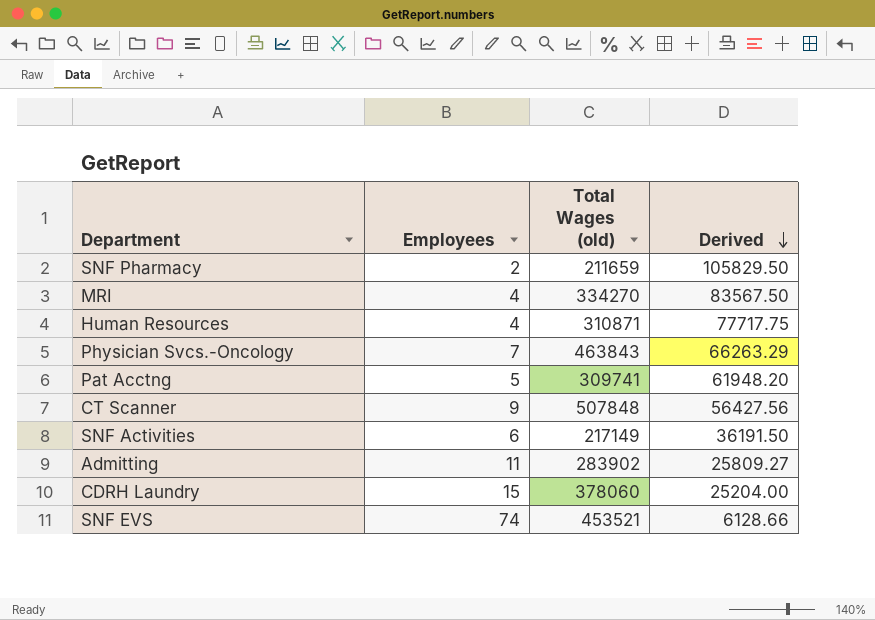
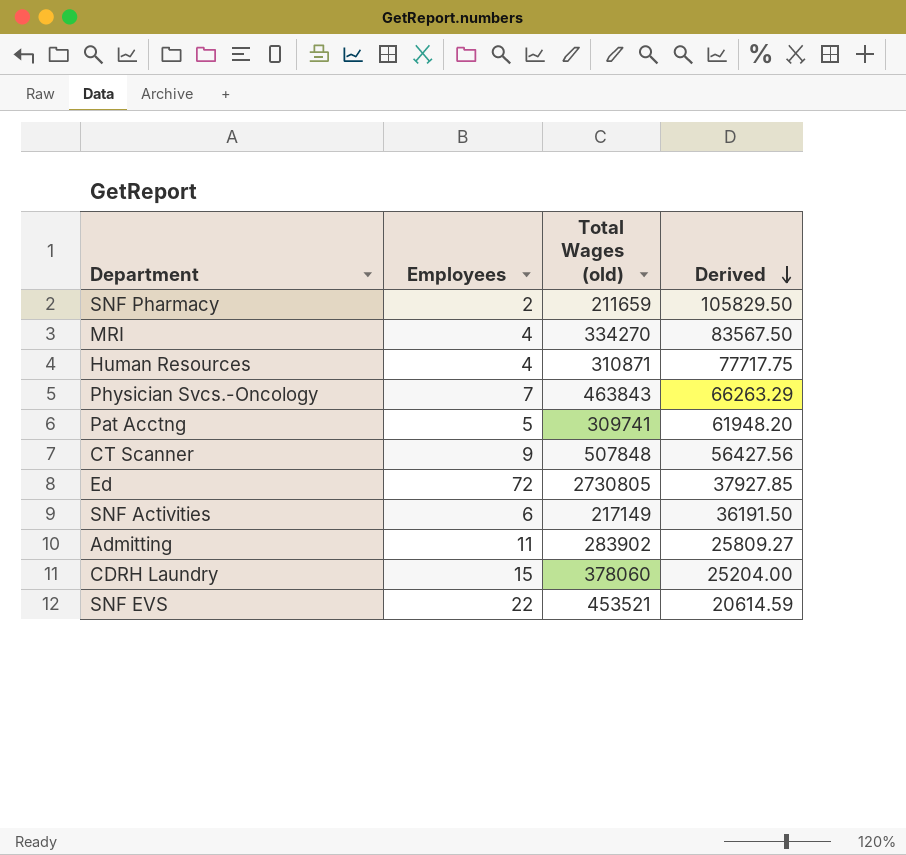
row Ed: none -> 72 | 2730805 | 37927.85
SNF EVS | Employees: 74 -> 22
SNF EVS | Derived: 6128.66 -> 20614.59

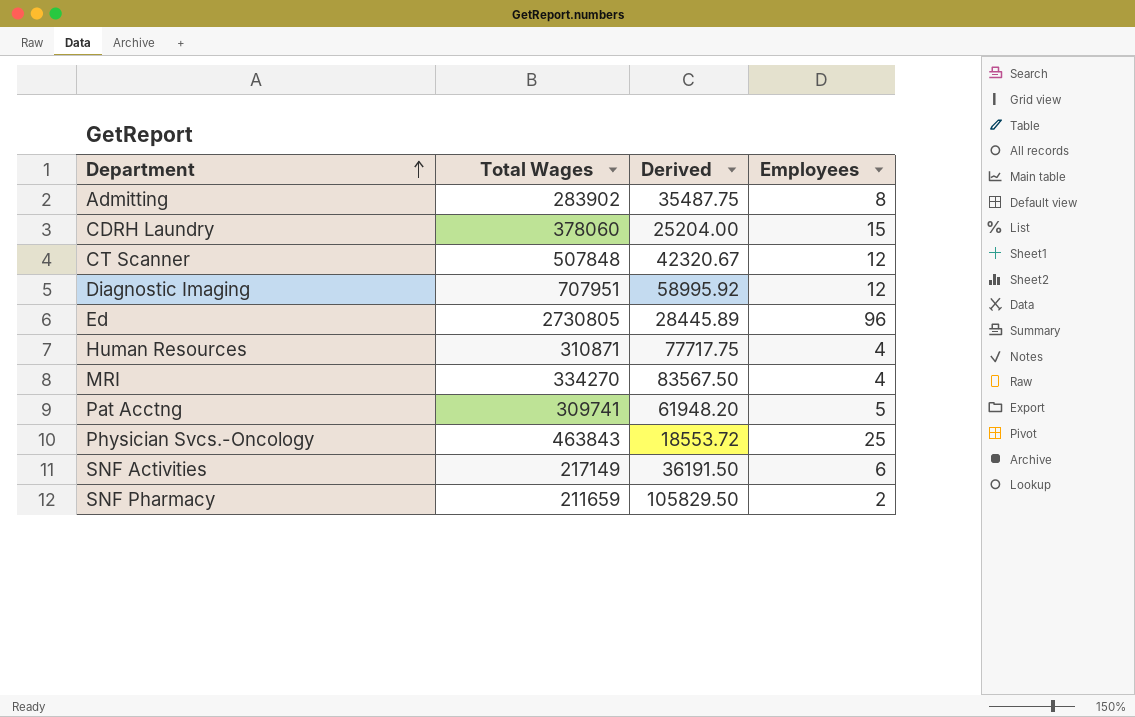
row order: Derived descending -> Department ascending
column name: Total Wages (old) -> Total Wages
column Employees | position: 2 -> 4
row SNF EVS: 22 | 453521 | 20614.59 -> none
Admitting | Derived: 25809.27 -> 35487.75
Admitting | Employees: 11 -> 8
CT Scanner | Derived: 56427.56 -> 42320.67
CT Scanner | Employees: 9 -> 12
row Diagnostic Imaging: none -> 707951 | 58995.92 | 12
Ed | Derived: 37927.85 -> 28445.89
Ed | Employees: 72 -> 96
Physician Svcs.-Oncology | Derived: 66263.29 -> 18553.72
Physician Svcs.-Oncology | Employees: 7 -> 25

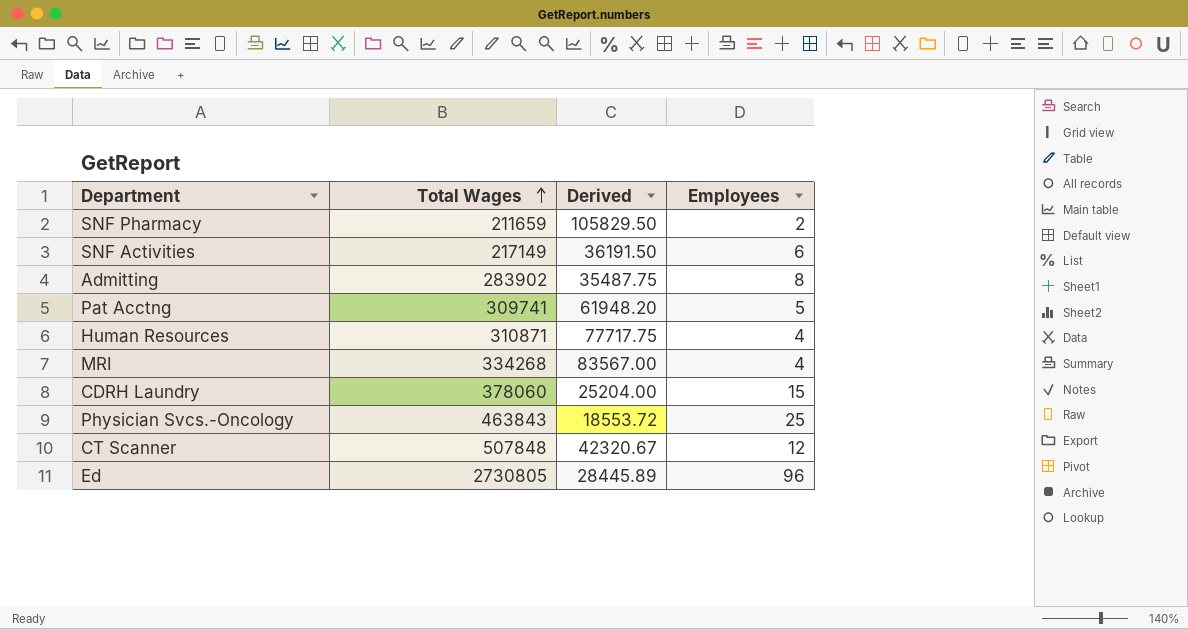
row order: Department ascending -> Total Wages ascending
row Diagnostic Imaging: 707951 | 58995.92 | 12 -> none
MRI | Total Wages: 334270 -> 334268
MRI | Derived: 83567.50 -> 83567.00

